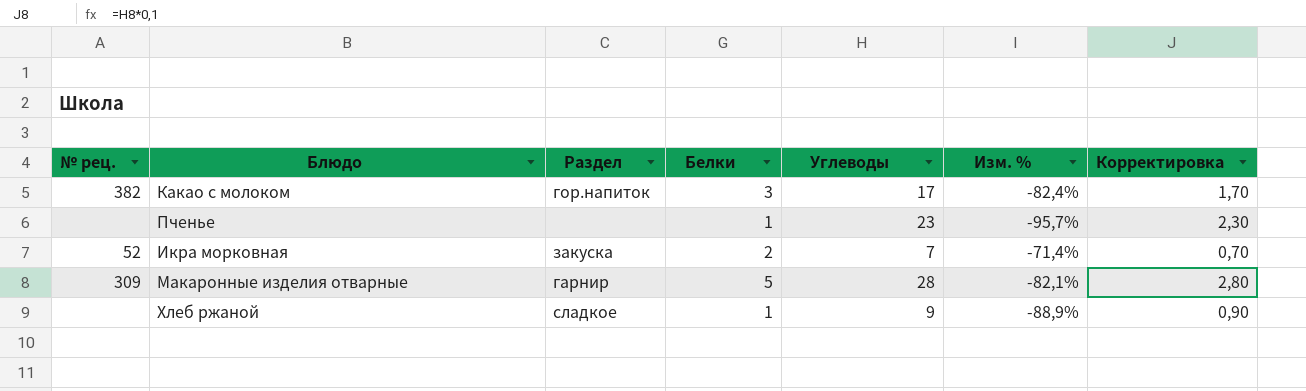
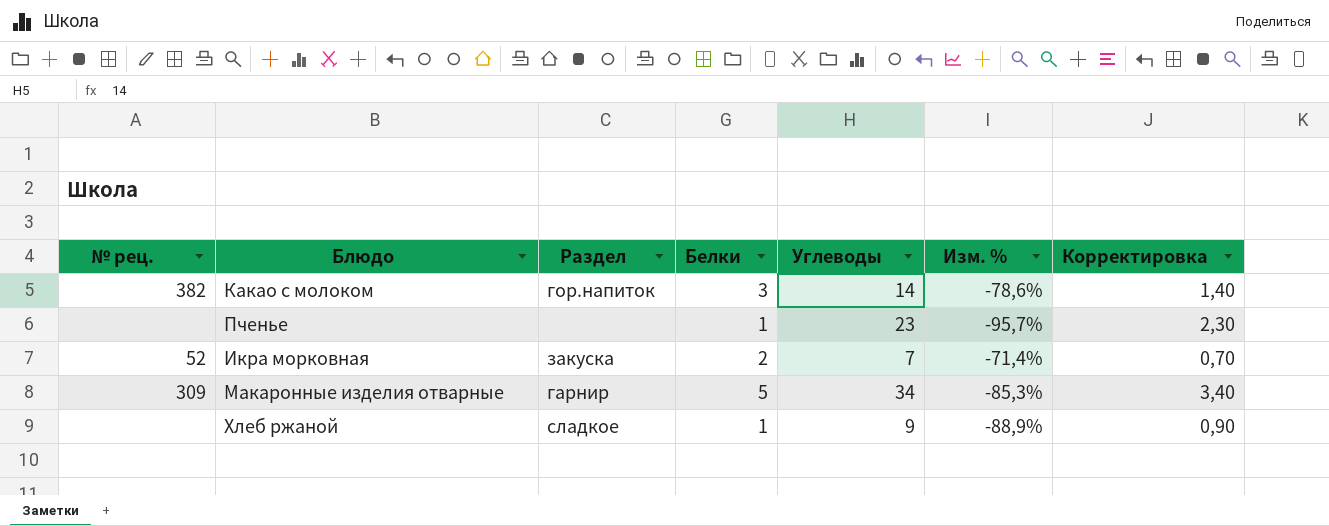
Какао с молоком | Углеводы: 17 -> 14
Какао с молоком | Изм. %: -82,4% -> -78,6%
Какао с молоком | Корректировка: 1,70 -> 1,40
Макаронные изделия отварные | Углеводы: 28 -> 34
Макаронные изделия отварные | Изм. %: -82,1% -> -85,3%
Макаронные изделия отварные | Корректировка: 2,80 -> 3,40

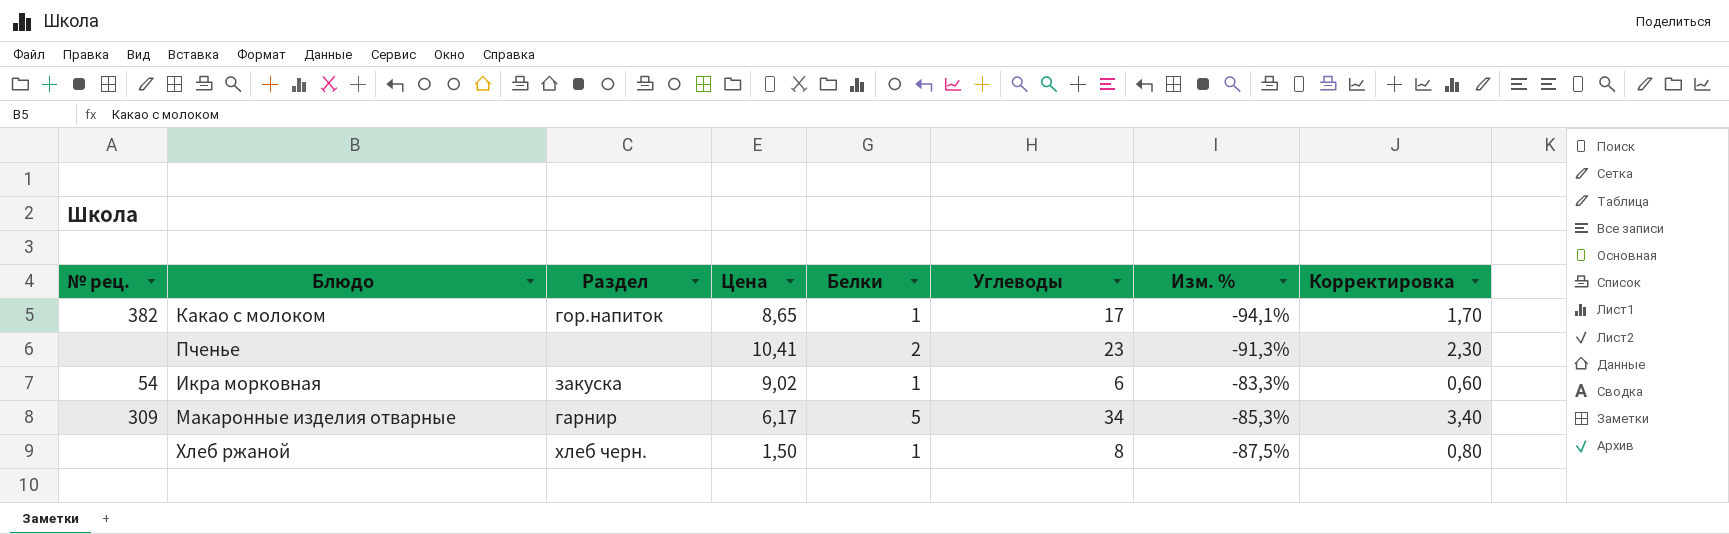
column Цена | position: none -> 4
Какао с молоком | Белки: 3 -> 1
Какао с молоком | Углеводы: 14 -> 17
Какао с молоком | Изм. %: -78,6% -> -94,1%
Какао с молоком | Корректировка: 1,40 -> 1,70
Пченье | Белки: 1 -> 2
Пченье | Изм. %: -95,7% -> -91,3%
Икра морковная | № рец.: 52 -> 54
Икра морковная | Белки: 2 -> 1
Икра морковная | Углеводы: 7 -> 6
Икра морковная | Изм. %: -71,4% -> -83,3%
Икра морковная | Корректировка: 0,70 -> 0,60
Хлеб ржаной | Раздел: сладкое -> хлеб черн.
Хлеб ржаной | Углеводы: 9 -> 8
Хлеб ржаной | Изм. %: -88,9% -> -87,5%
Хлеб ржаной | Корректировка: 0,90 -> 0,80

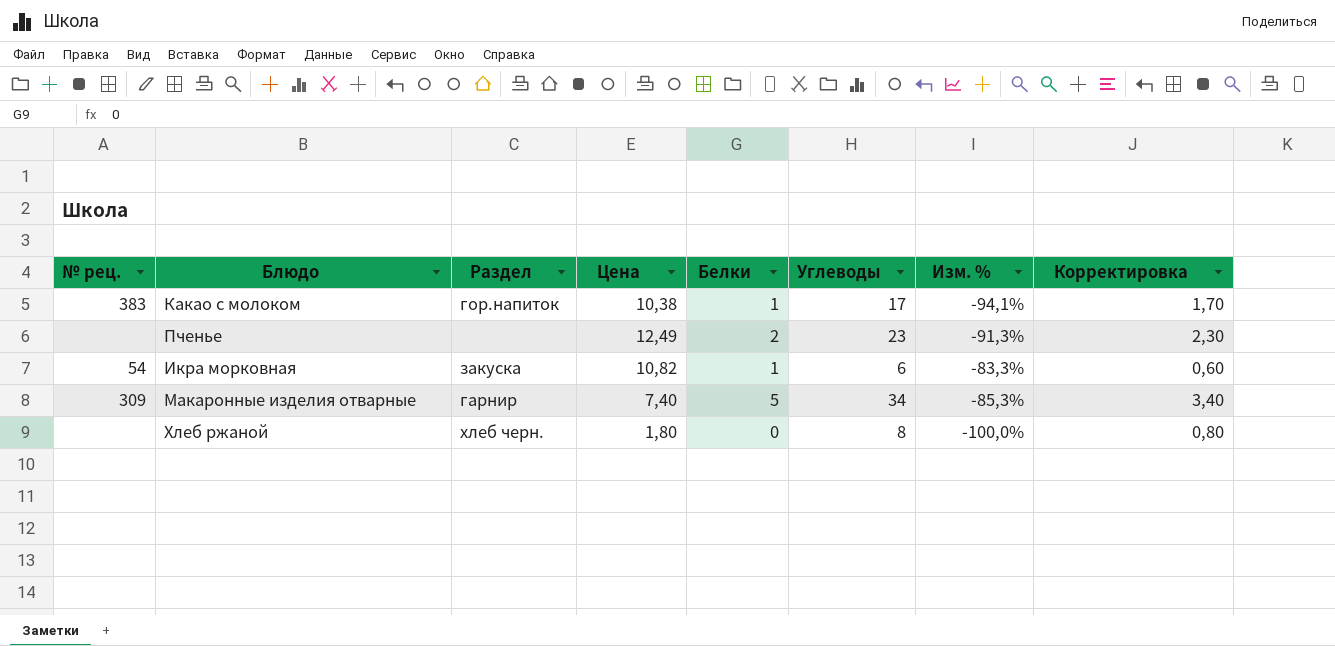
Какао с молоком | № рец.: 382 -> 383
Какао с молоком | Цена: 8,65 -> 10,38
Пченье | Цена: 10,41 -> 12,49
Икра морковная | Цена: 9,02 -> 10,82
Макаронные изделия отварные | Цена: 6,17 -> 7,40
Хлеб ржаной | Цена: 1,50 -> 1,80
Хлеб ржаной | Белки: 1 -> 0
Хлеб ржаной | Изм. %: -87,5% -> -100,0%

